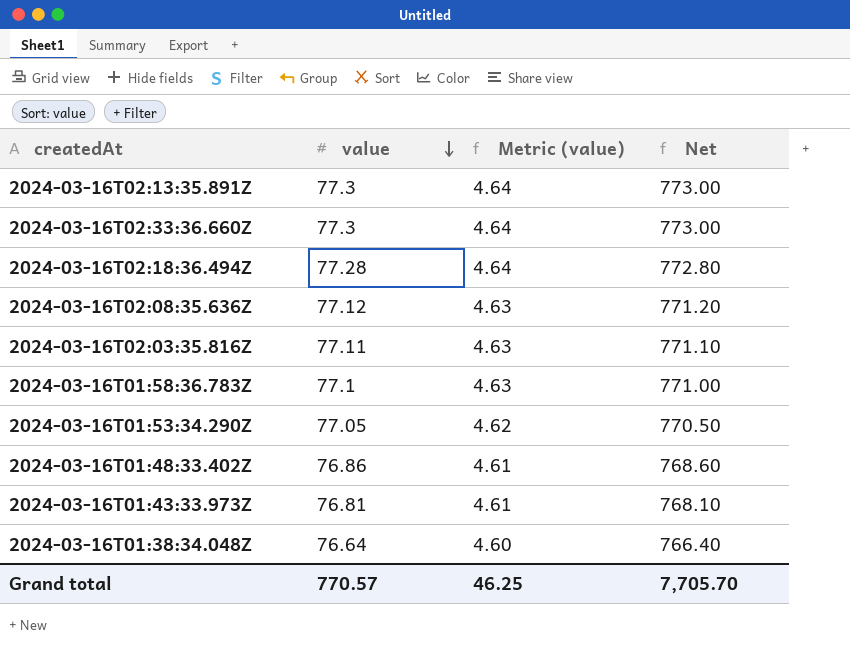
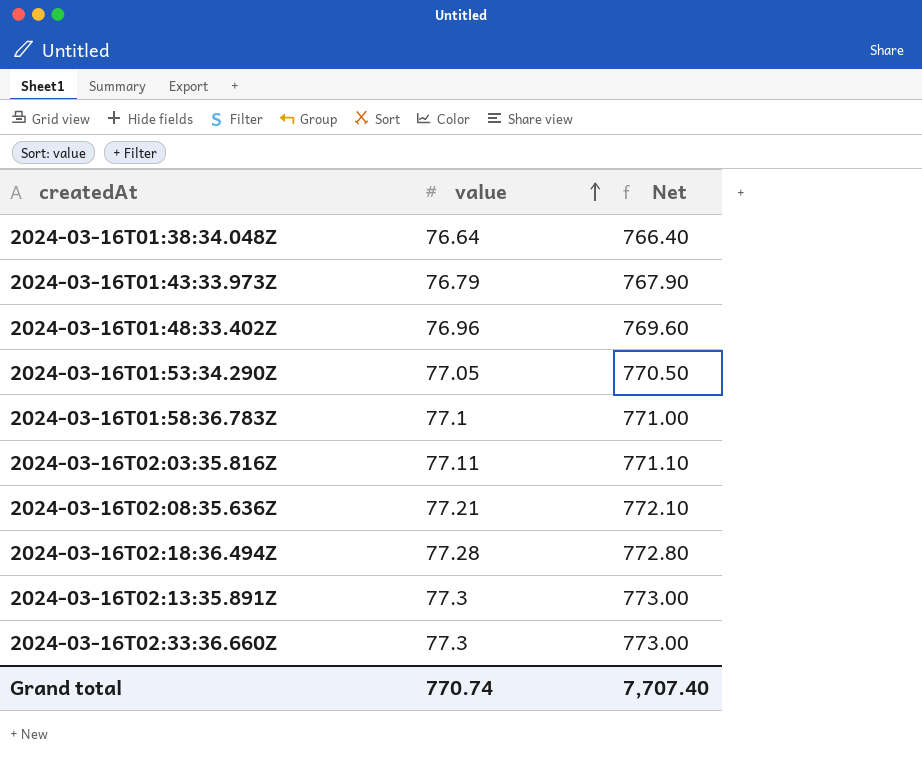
row order: value descending -> value ascending
column Metric (value) | formula: [value] * 0.06 -> none
2024-03-16T01:43:33.973Z | value: 76.81 -> 76.79
2024-03-16T01:43:33.973Z | Net: 768.10 -> 767.90
2024-03-16T01:48:33.402Z | value: 76.86 -> 76.96
2024-03-16T01:48:33.402Z | Net: 768.60 -> 769.60
2024-03-16T02:08:35.636Z | value: 77.12 -> 77.21
2024-03-16T02:08:35.636Z | Net: 771.20 -> 772.10
Grand total | value: 770.57 -> 770.74
Grand total | Net: 7,705.70 -> 7,707.40

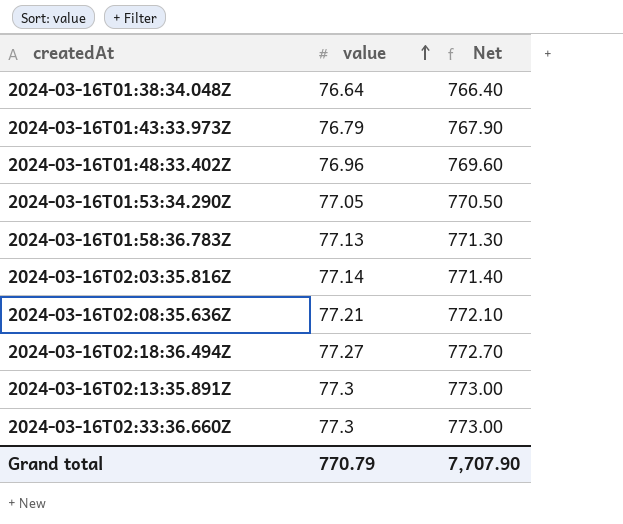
2024-03-16T01:58:36.783Z | value: 77.1 -> 77.13
2024-03-16T01:58:36.783Z | Net: 771.00 -> 771.30
2024-03-16T02:03:35.816Z | value: 77.11 -> 77.14
2024-03-16T02:03:35.816Z | Net: 771.10 -> 771.40
2024-03-16T02:18:36.494Z | value: 77.28 -> 77.27
2024-03-16T02:18:36.494Z | Net: 772.80 -> 772.70
Grand total | value: 770.74 -> 770.79
Grand total | Net: 7,707.40 -> 7,707.90

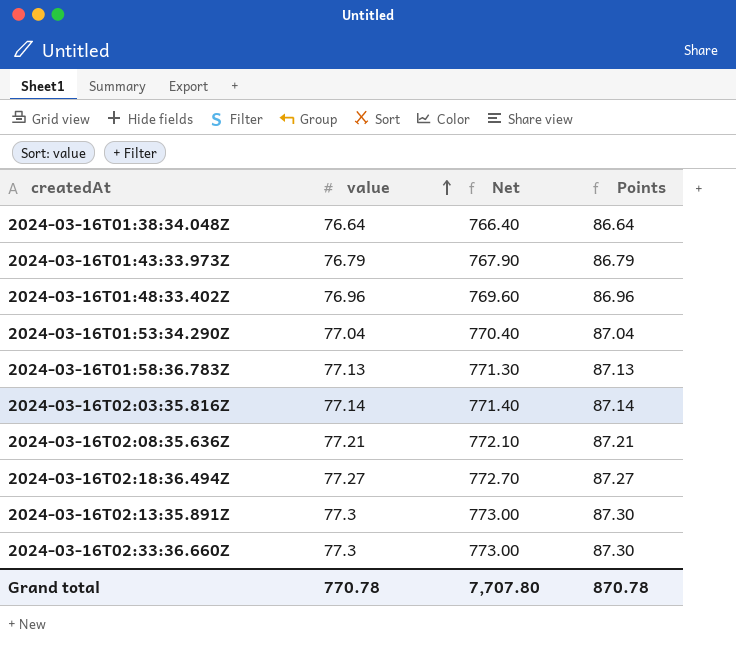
column Points | formula: none -> [value] + 10
2024-03-16T01:53:34.290Z | value: 77.05 -> 77.04
2024-03-16T01:53:34.290Z | Net: 770.50 -> 770.40
Grand total | value: 770.79 -> 770.78
Grand total | Net: 7,707.90 -> 7,707.80

